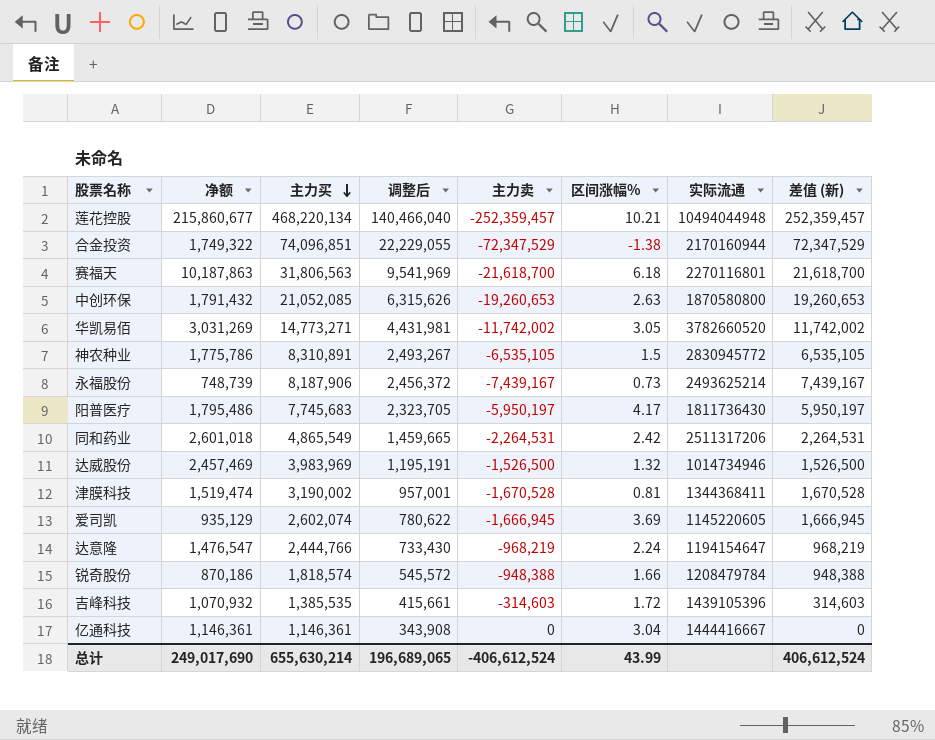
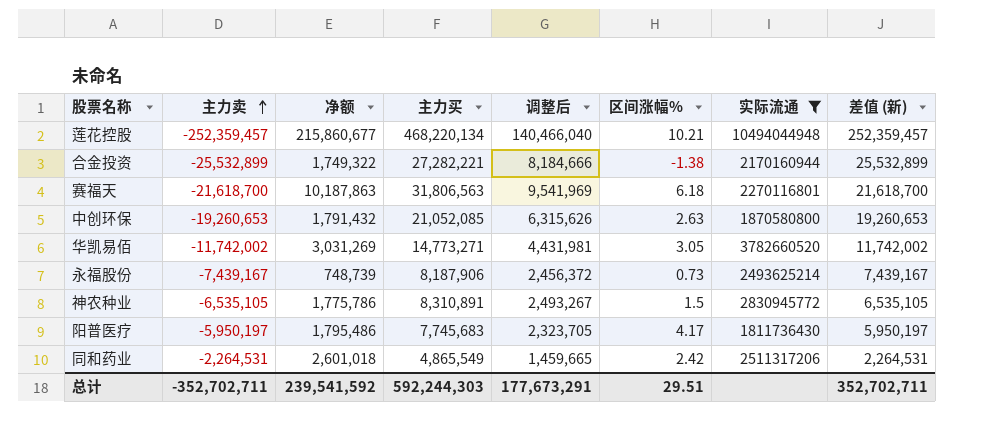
filter: none -> 实际流通 >= 1811736430
row order: 主力买 descending -> 主力卖 ascending
column 主力卖 | position: 5 -> 2
合金投资 | 主力卖: -72,347,529 -> -25,532,899
合金投资 | 主力买: 74,096,851 -> 27,282,221
合金投资 | 调整后: 22,229,055 -> 8,184,666
合金投资 | 差值 (新): 72,347,529 -> 25,532,899
总计 | 主力卖: -406,612,524 -> -352,702,711
总计 | 净额: 249,017,690 -> 239,541,592
总计 | 主力买: 655,630,214 -> 592,244,303
总计 | 调整后: 196,689,065 -> 177,673,291
总计 | 区间涨幅%: 43.99 -> 29.51
总计 | 差值 (新): 406,612,524 -> 352,702,711

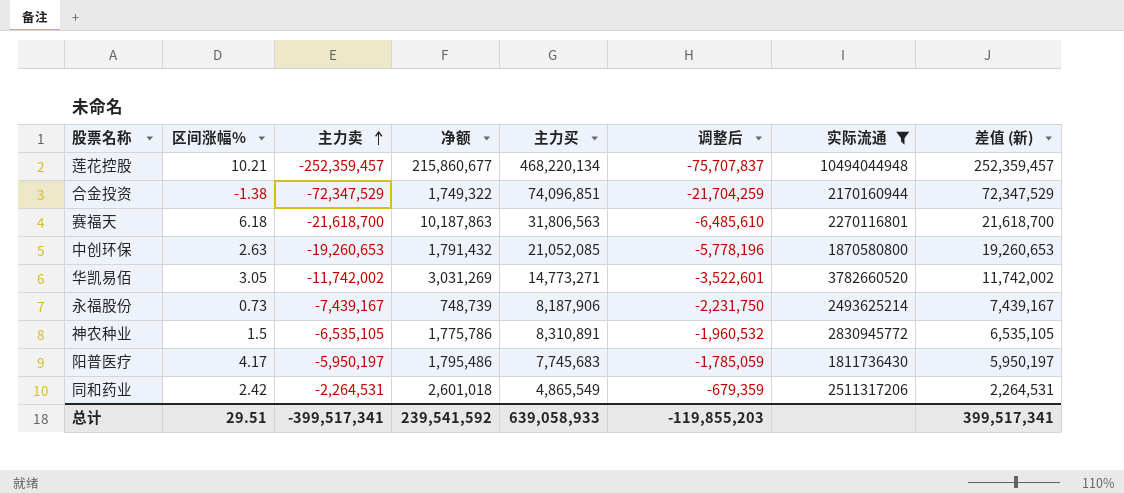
column 区间涨幅% | position: 6 -> 2
column 调整后 | formula: [主力买] * 0.3 -> [主力卖] * 0.3
合金投资 | 主力卖: -25,532,899 -> -72,347,529
合金投资 | 主力买: 27,282,221 -> 74,096,851
合金投资 | 差值 (新): 25,532,899 -> 72,347,529
总计 | 主力卖: -352,702,711 -> -399,517,341
总计 | 主力买: 592,244,303 -> 639,058,933
总计 | 调整后: 177,673,291 -> -119,855,203
总计 | 差值 (新): 352,702,711 -> 399,517,341

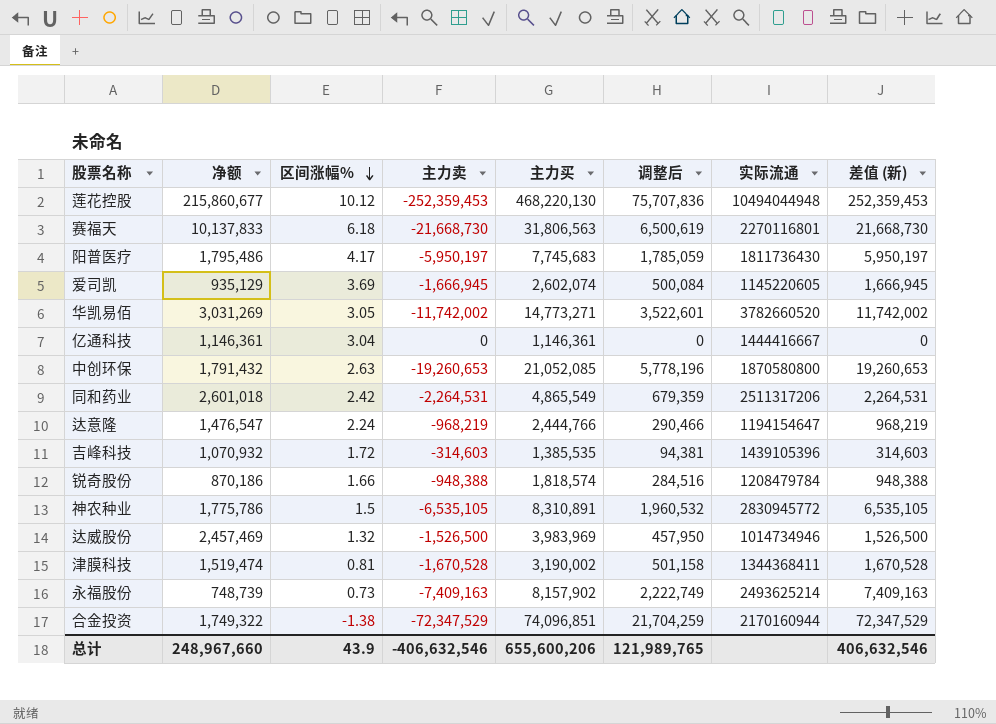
filter: 实际流通 >= 1811736430 -> none
row order: 主力卖 ascending -> 区间涨幅% descending
column 净额 | position: 4 -> 2
column 调整后 | formula: [主力卖] * 0.3 -> [差值 (新)] * 0.3
莲花控股 | 区间涨幅%: 10.21 -> 10.12
莲花控股 | 主力卖: -252,359,457 -> -252,359,453
莲花控股 | 主力买: 468,220,134 -> 468,220,130
莲花控股 | 差值 (新): 252,359,457 -> 252,359,453
赛福天 | 净额: 10,187,863 -> 10,137,833
赛福天 | 主力卖: -21,618,700 -> -21,668,730
赛福天 | 差值 (新): 21,618,700 -> 21,668,730
永福股份 | 主力卖: -7,439,167 -> -7,409,163
永福股份 | 主力买: 8,187,906 -> 8,157,902
永福股份 | 差值 (新): 7,439,167 -> 7,409,163
总计 | 净额: 239,541,592 -> 248,967,660
总计 | 区间涨幅%: 29.51 -> 43.9
总计 | 主力卖: -399,517,341 -> -406,632,546
总计 | 主力买: 639,058,933 -> 655,600,206
总计 | 调整后: -119,855,203 -> 121,989,765
总计 | 差值 (新): 399,517,341 -> 406,632,546

